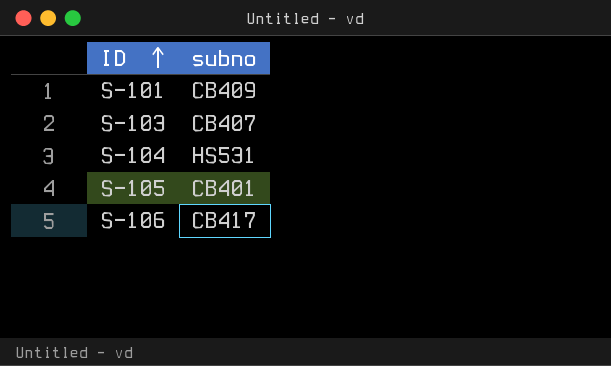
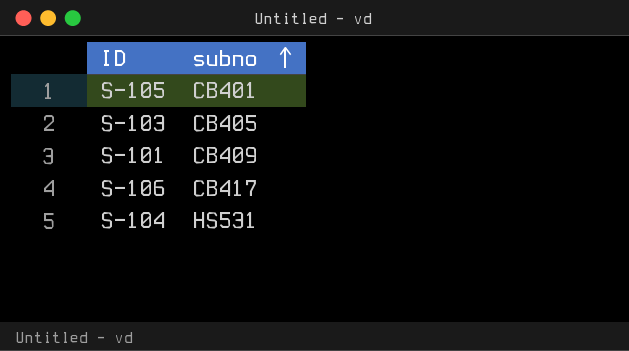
row order: ID ascending -> subno ascending
S-103 | subno: CB407 -> CB405

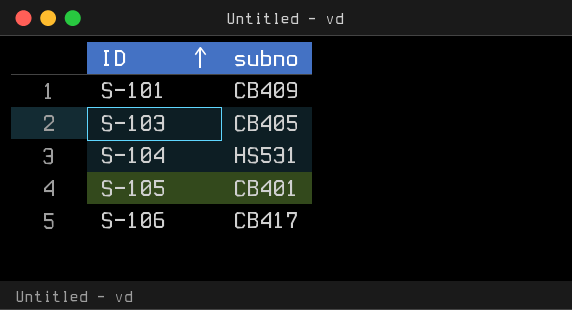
row order: subno ascending -> ID ascending

